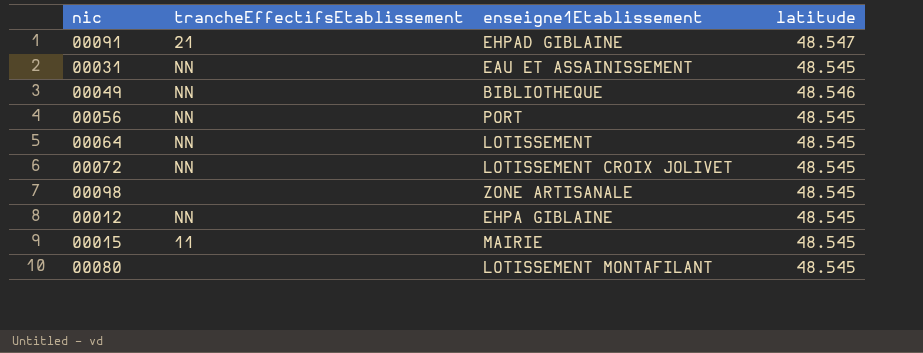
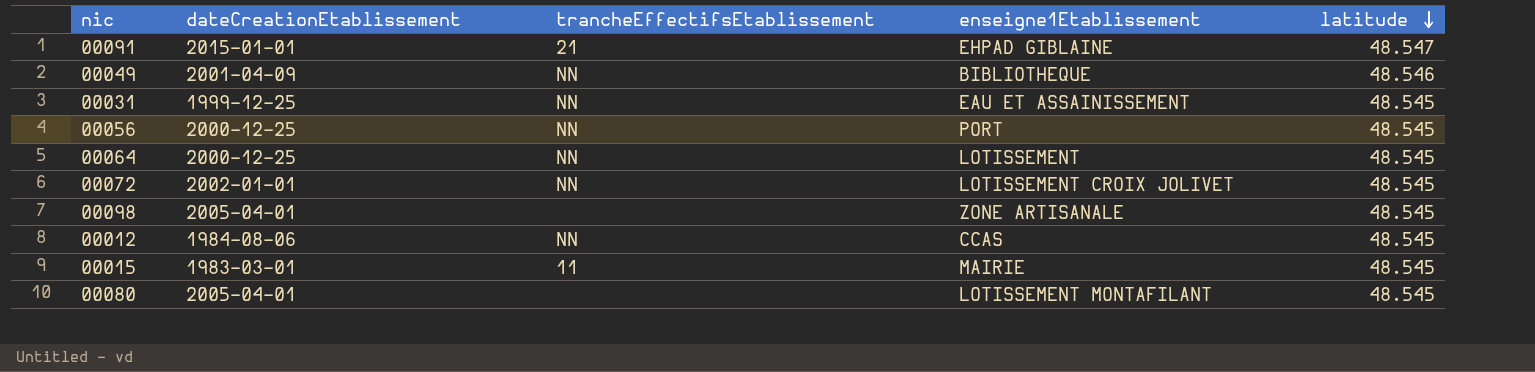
row order: none -> latitude descending
column dateCreationEtablissement | position: none -> 2
00012 | enseigne1Etablissement: EHPA GIBLAINE -> CCAS

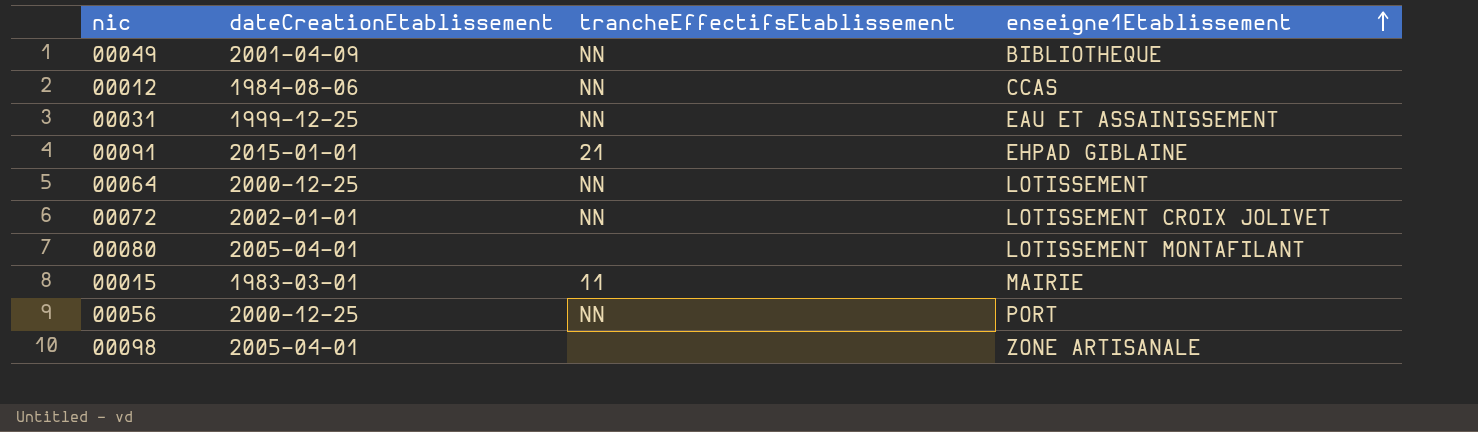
row order: latitude descending -> enseigne1Etablissement ascending
column latitude | position: 5 -> none

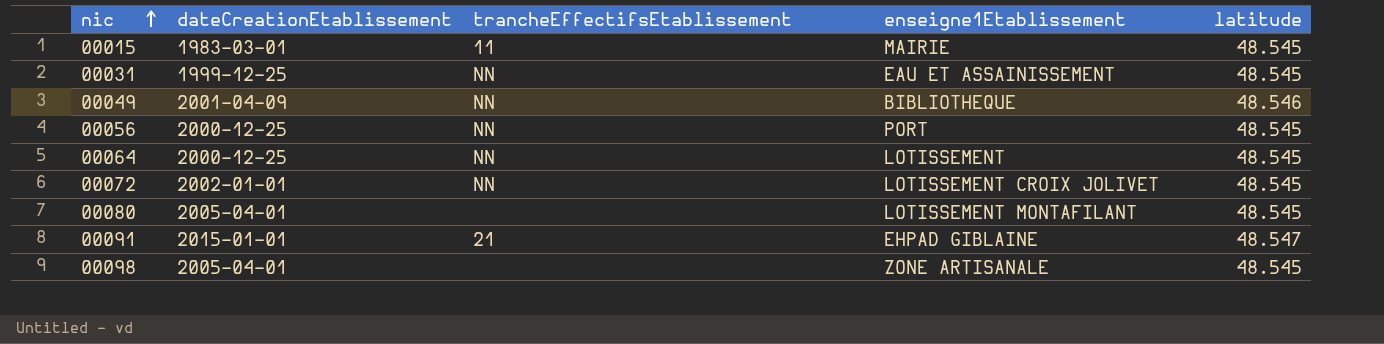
row order: enseigne1Etablissement ascending -> nic ascending
column latitude | position: none -> 5
row 00012: 1984-08-06 | NN | CCAS -> none

